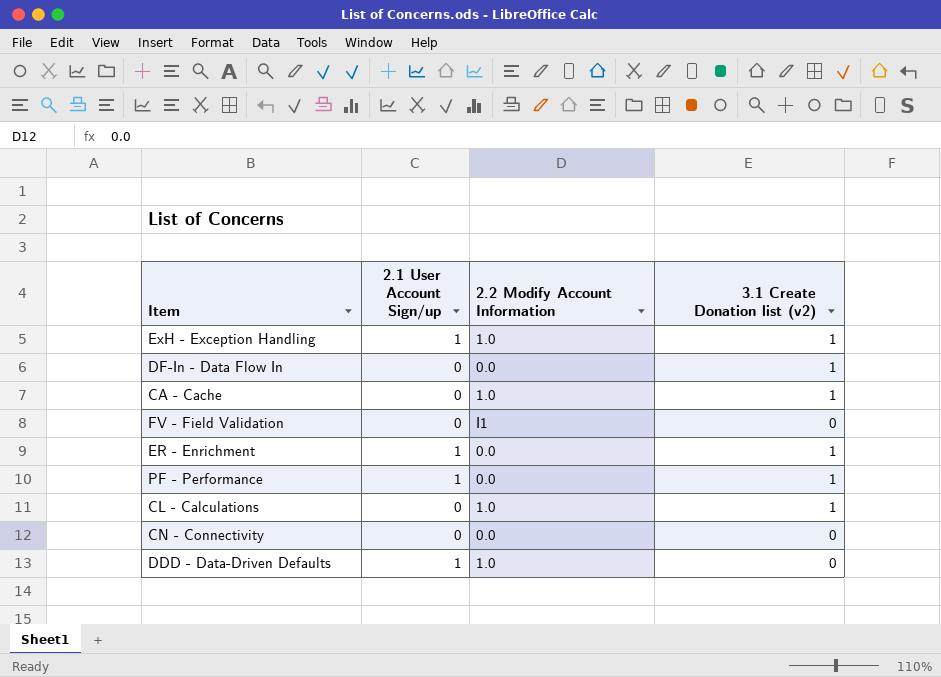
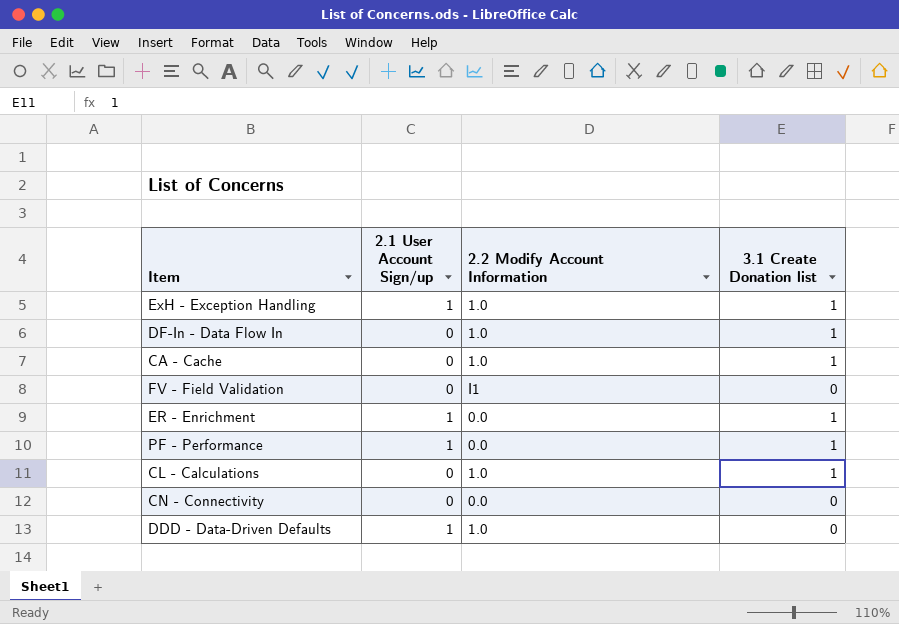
column name: 3.1 Create Donation list (v2) -> 3.1 Create Donation list
DF-In - Data Flow In | 2.2 Modify Account Information: 0.0 -> 1.0

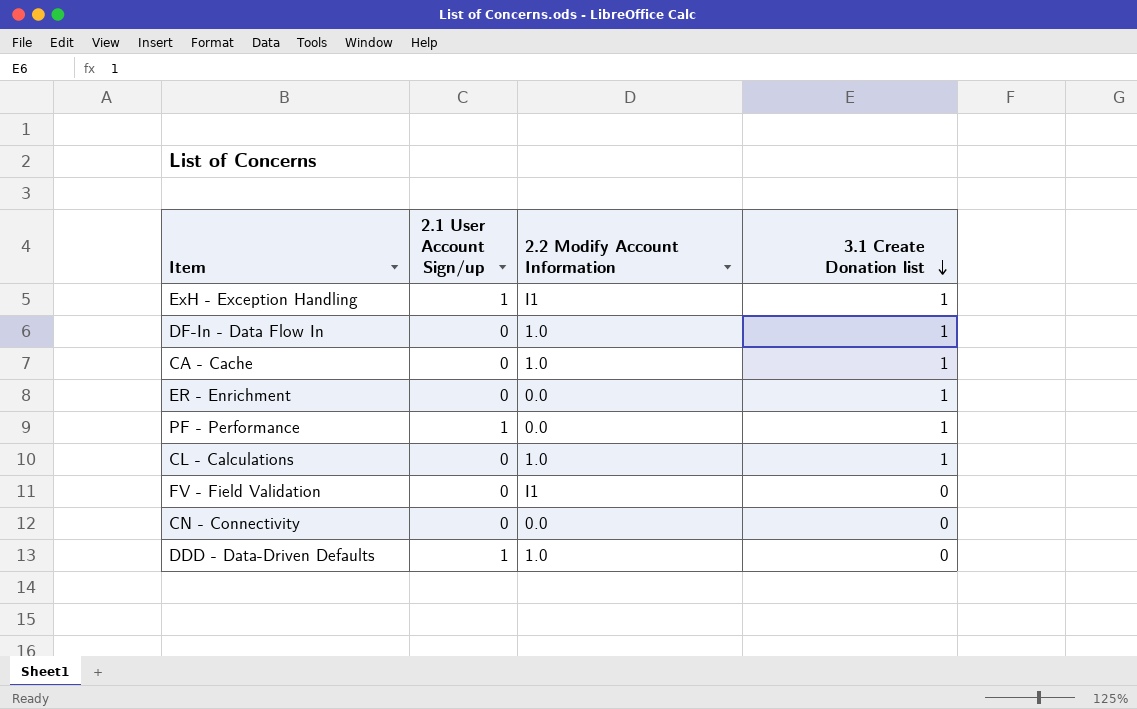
row order: none -> 3.1 Create Donation list descending
ExH - Exception Handling | 2.2 Modify Account Information: 1.0 -> I1
ER - Enrichment | 2.1 User Account Sign/up: 1 -> 0

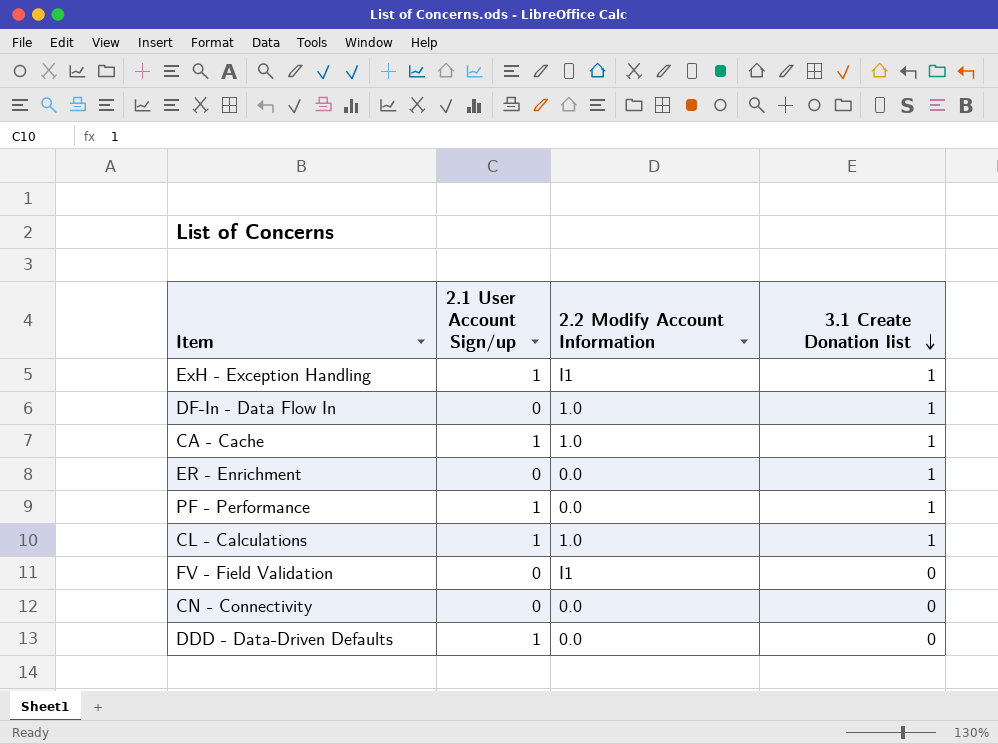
CA - Cache | 2.1 User Account Sign/up: 0 -> 1
CL - Calculations | 2.1 User Account Sign/up: 0 -> 1
DDD - Data-Driven Defaults | 2.2 Modify Account Information: 1.0 -> 0.0

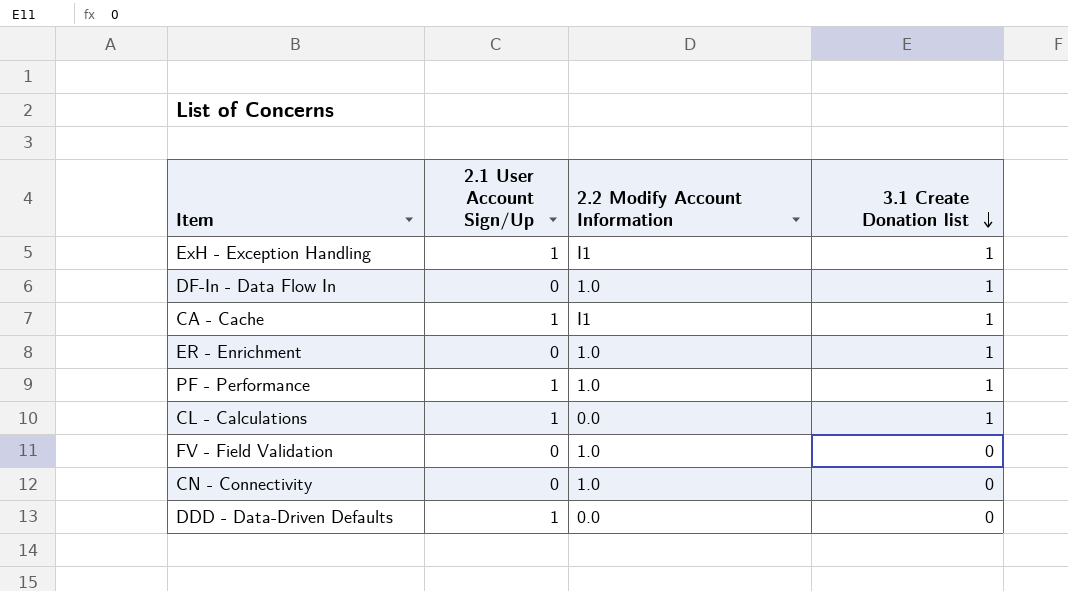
column name: 2.1 User Account Sign/up -> 2.1 User Account Sign/Up
CA - Cache | 2.2 Modify Account Information: 1.0 -> I1
ER - Enrichment | 2.2 Modify Account Information: 0.0 -> 1.0
PF - Performance | 2.2 Modify Account Information: 0.0 -> 1.0
CL - Calculations | 2.2 Modify Account Information: 1.0 -> 0.0
FV - Field Validation | 2.2 Modify Account Information: I1 -> 1.0
CN - Connectivity | 2.2 Modify Account Information: 0.0 -> 1.0

